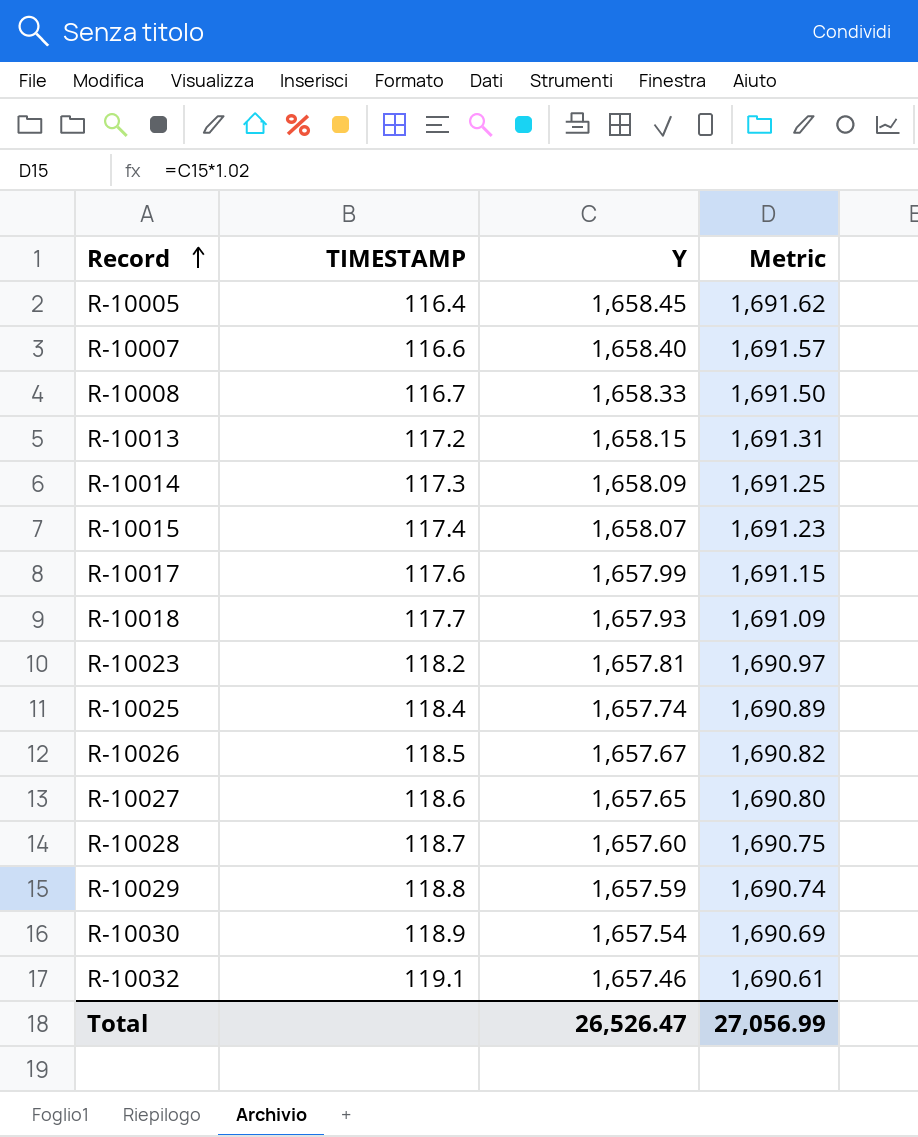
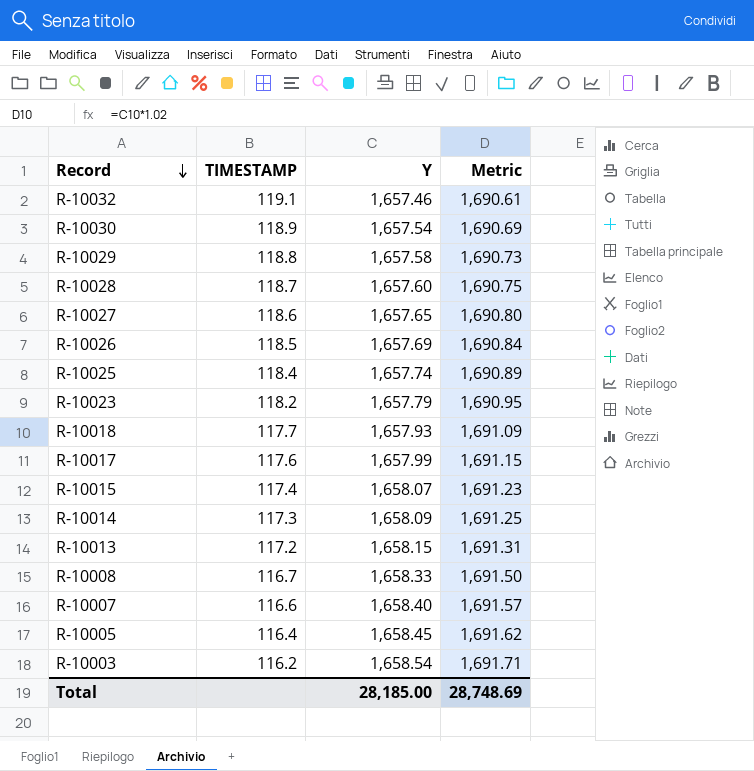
row order: Record ascending -> Record descending
R-10029 | Y: 1,657.59 -> 1,657.58
R-10029 | Metric: 1,690.74 -> 1,690.73
R-10026 | Y: 1,657.67 -> 1,657.69
R-10026 | Metric: 1,690.82 -> 1,690.84
R-10023 | Y: 1,657.81 -> 1,657.79
R-10023 | Metric: 1,690.97 -> 1,690.95
row R-10003: none -> 116.2 | 1,658.54 | 1,691.71
Total | Y: 26,526.47 -> 28,185.00
Total | Metric: 27,056.99 -> 28,748.69

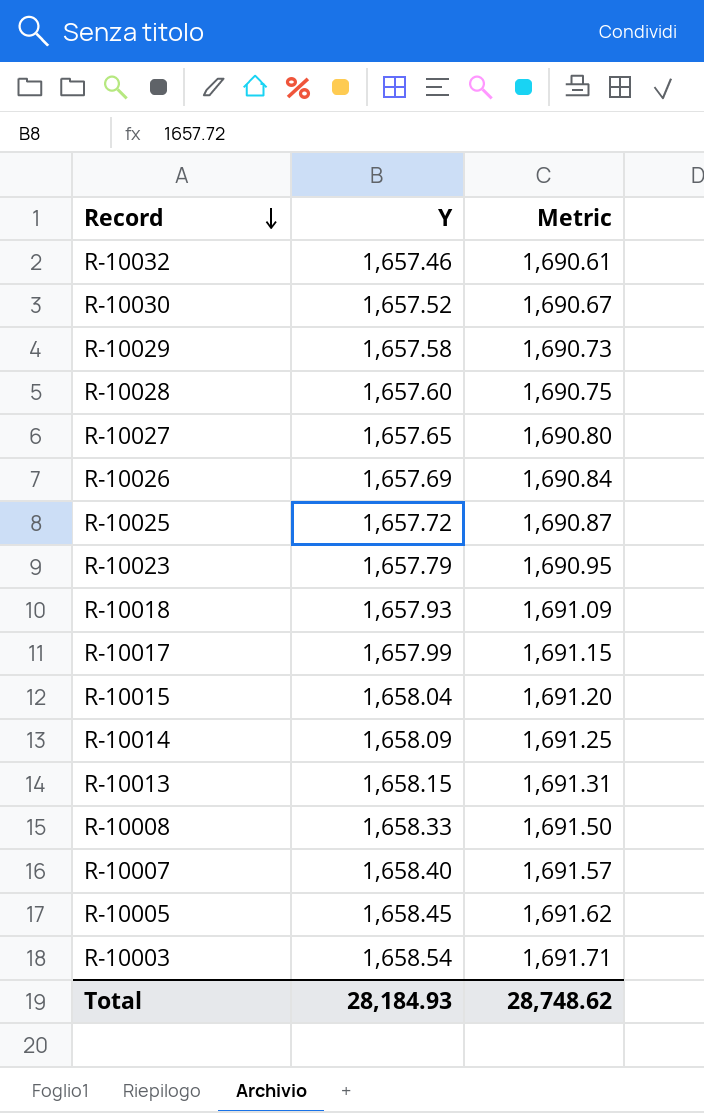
column TIMESTAMP | position: 2 -> none
R-10030 | Y: 1,657.54 -> 1,657.52
R-10030 | Metric: 1,690.69 -> 1,690.67
R-10025 | Y: 1,657.74 -> 1,657.72
R-10025 | Metric: 1,690.89 -> 1,690.87
R-10015 | Y: 1,658.07 -> 1,658.04
R-10015 | Metric: 1,691.23 -> 1,691.20
Total | Y: 28,185.00 -> 28,184.93
Total | Metric: 28,748.69 -> 28,748.62

